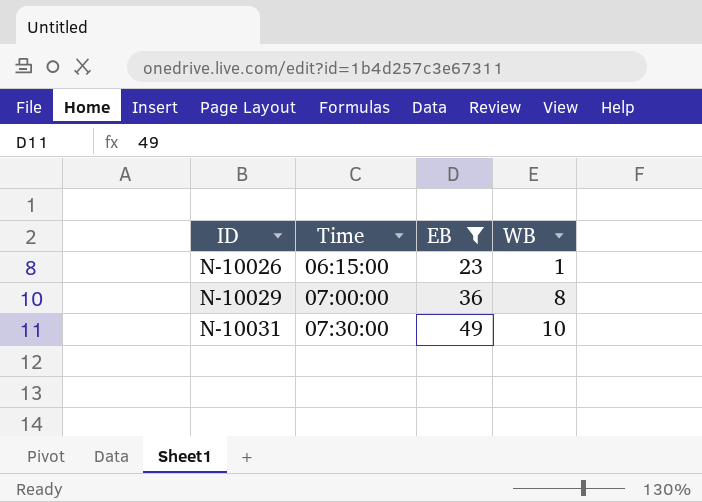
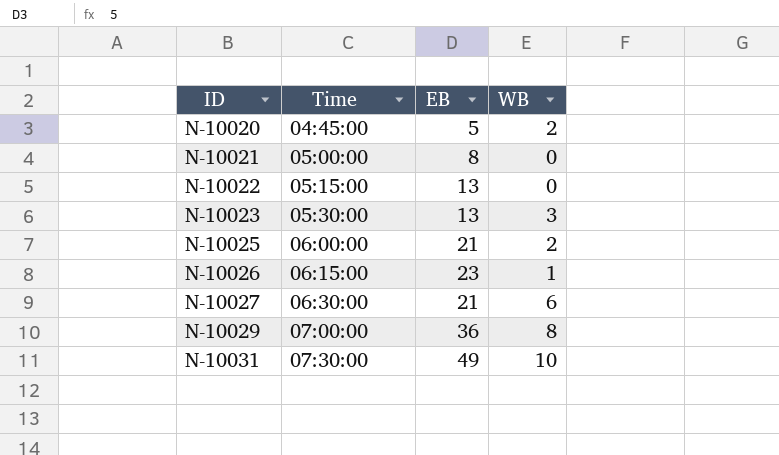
filter: EB >= 23 -> none

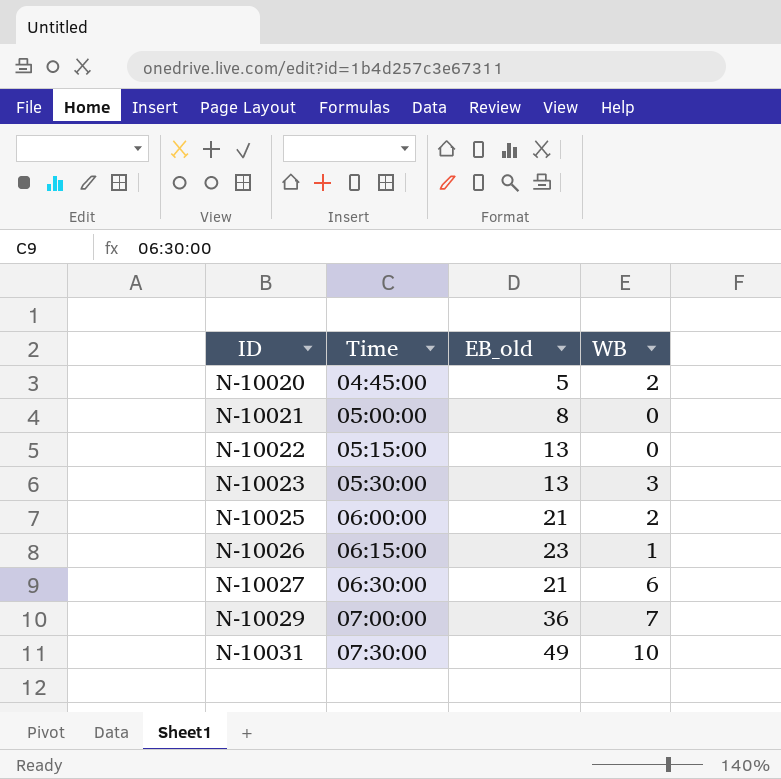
column name: EB -> EB_old
N-10029 | WB: 8 -> 7

